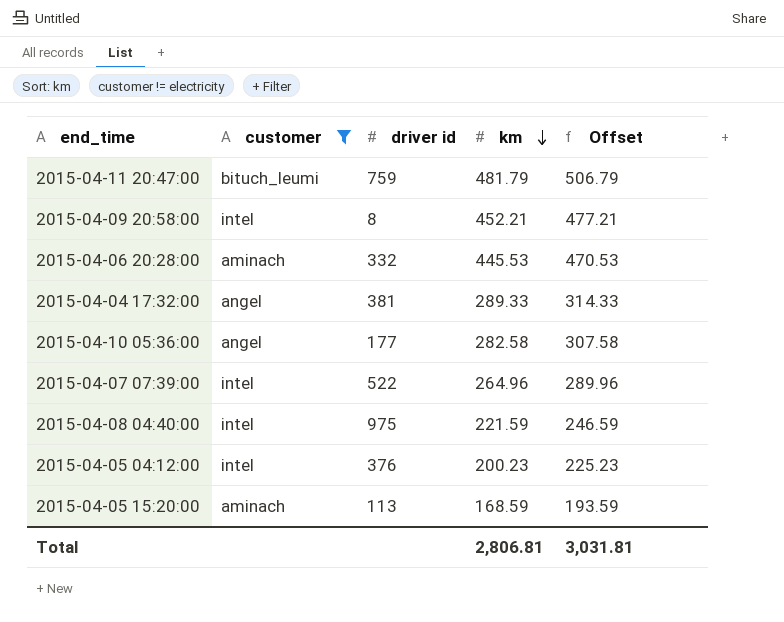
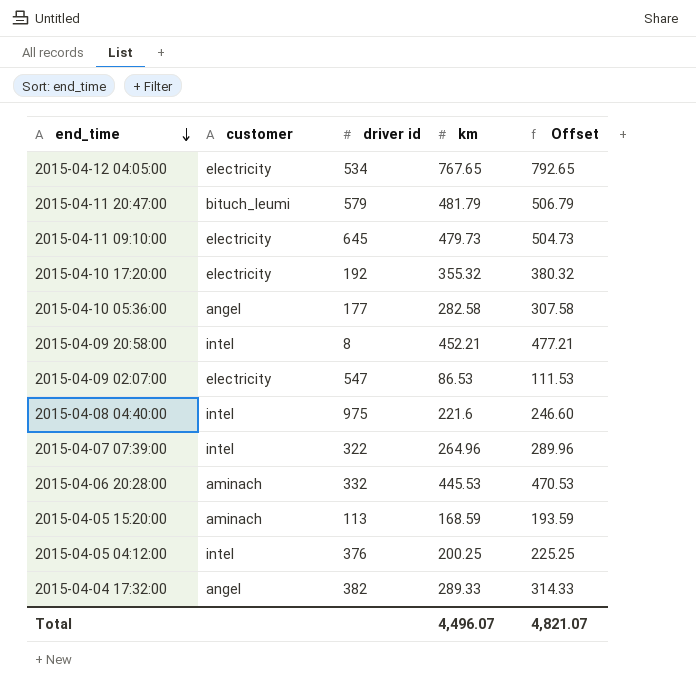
filter: customer != electricity -> none
row order: km descending -> end_time descending
2015-04-11 20:47:00 | driver id: 759 -> 579
2015-04-08 04:40:00 | km: 221.59 -> 221.6
2015-04-08 04:40:00 | Offset: 246.59 -> 246.60
2015-04-07 07:39:00 | driver id: 522 -> 322
2015-04-05 04:12:00 | km: 200.23 -> 200.25
2015-04-05 04:12:00 | Offset: 225.23 -> 225.25
2015-04-04 17:32:00 | driver id: 381 -> 382
Total | km: 2,806.81 -> 4,496.07
Total | Offset: 3,031.81 -> 4,821.07

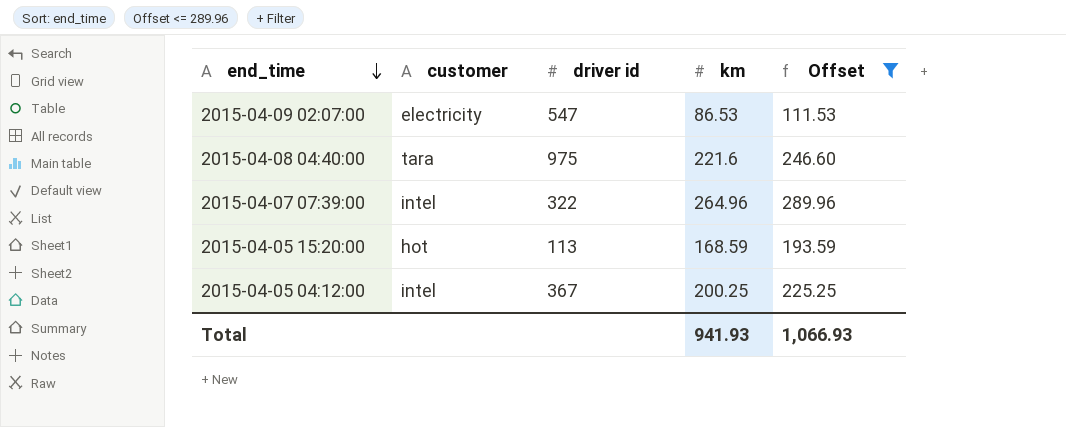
filter: none -> Offset <= 289.96
2015-04-08 04:40:00 | customer: intel -> tara
2015-04-05 15:20:00 | customer: aminach -> hot
2015-04-05 04:12:00 | driver id: 376 -> 367
Total | km: 4,496.07 -> 941.93
Total | Offset: 4,821.07 -> 1,066.93

